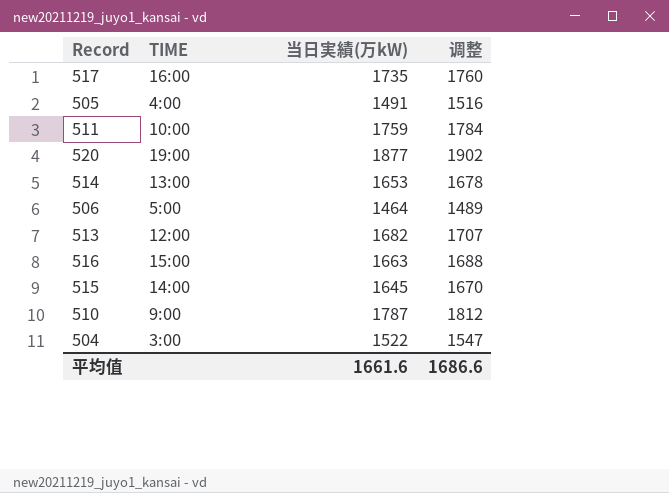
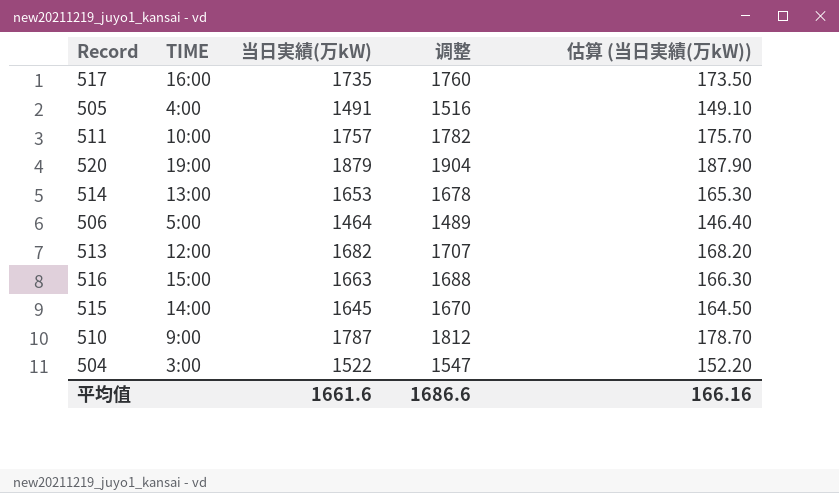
column 估算 (当日実績(万kW)) | formula: none -> [当日実績(万kW)] * 0.1
511 | 当日実績(万kW): 1759 -> 1757
511 | 调整: 1784 -> 1782
520 | 当日実績(万kW): 1877 -> 1879
520 | 调整: 1902 -> 1904

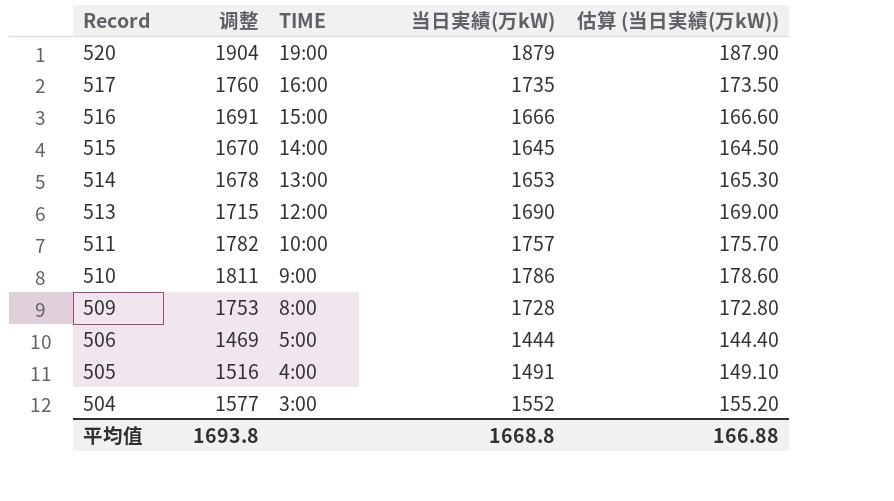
row order: none -> Record descending
column 调整 | position: 4 -> 2
516 | 调整: 1688 -> 1691
516 | 当日実績(万kW): 1663 -> 1666
516 | 估算 (当日実績(万kW)): 166.30 -> 166.60
513 | 调整: 1707 -> 1715
513 | 当日実績(万kW): 1682 -> 1690
513 | 估算 (当日実績(万kW)): 168.20 -> 169.00
510 | 调整: 1812 -> 1811
510 | 当日実績(万kW): 1787 -> 1786
510 | 估算 (当日実績(万kW)): 178.70 -> 178.60
row 509: none -> 1753 | 8:00 | 1728 | 172.80
506 | 调整: 1489 -> 1469
506 | 当日実績(万kW): 1464 -> 1444
506 | 估算 (当日実績(万kW)): 146.40 -> 144.40
504 | 调整: 1547 -> 1577
504 | 当日実績(万kW): 1522 -> 1552
504 | 估算 (当日実績(万kW)): 152.20 -> 155.20
平均值 | 调整: 1686.6 -> 1693.8
平均值 | 当日実績(万kW): 1661.6 -> 1668.8
平均值 | 估算 (当日実績(万kW)): 166.16 -> 166.88

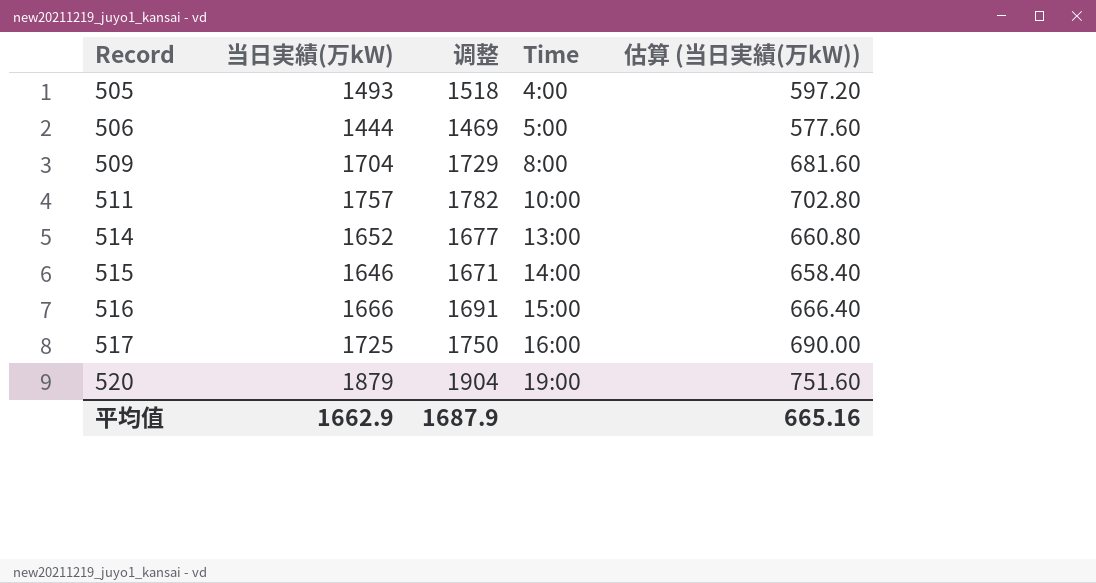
row order: Record descending -> Record ascending
column 当日実績(万kW) | position: 4 -> 2
column name: TIME -> Time
column 估算 (当日実績(万kW)) | formula: [当日実績(万kW)] * 0.1 -> [当日実績(万kW)] * 0.4
row 513: 1715 | 12:00 | 1690 | 169.00 -> none
row 510: 1811 | 9:00 | 1786 | 178.60 -> none
row 504: 1577 | 3:00 | 1552 | 155.20 -> none
505 | 当日実績(万kW): 1491 -> 1493
505 | 调整: 1516 -> 1518
509 | 当日実績(万kW): 1728 -> 1704
509 | 调整: 1753 -> 1729
514 | 当日実績(万kW): 1653 -> 1652
514 | 调整: 1678 -> 1677
515 | 当日実績(万kW): 1645 -> 1646
515 | 调整: 1670 -> 1671
517 | 当日実績(万kW): 1735 -> 1725
517 | 调整: 1760 -> 1750
平均值 | 当日実績(万kW): 1668.8 -> 1662.9
平均值 | 调整: 1693.8 -> 1687.9
平均值 | 估算 (当日実績(万kW)): 166.88 -> 665.16

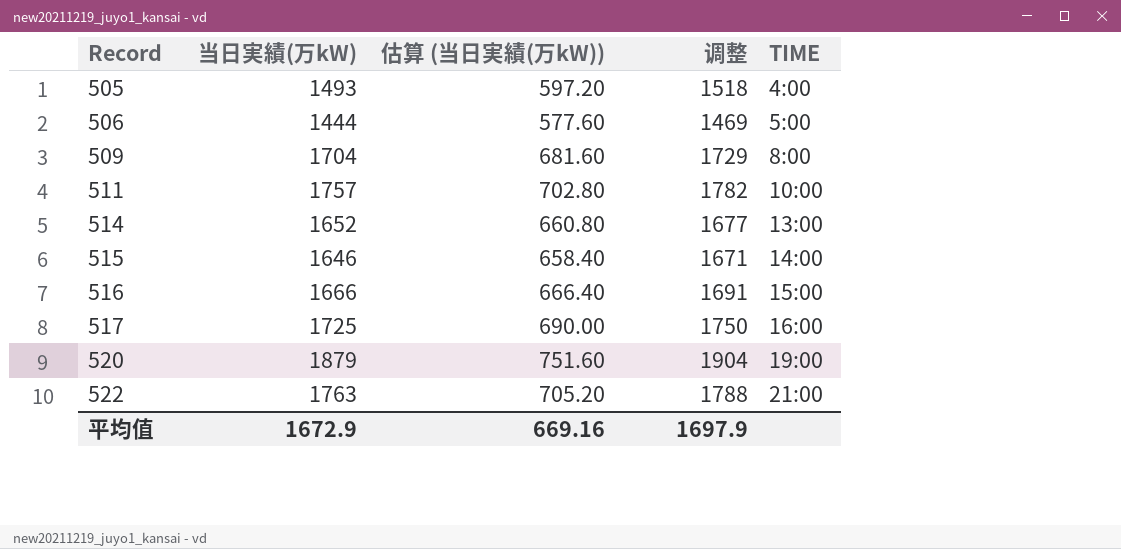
column 估算 (当日実績(万kW)) | position: 5 -> 3
column name: Time -> TIME
row 522: none -> 1763 | 705.20 | 1788 | 21:00
平均值 | 当日実績(万kW): 1662.9 -> 1672.9
平均值 | 估算 (当日実績(万kW)): 665.16 -> 669.16
平均值 | 调整: 1687.9 -> 1697.9

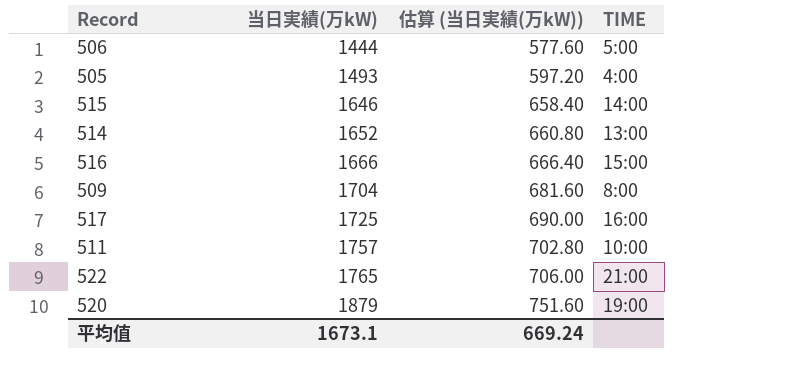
row order: Record ascending -> 当日実績(万kW) ascending
column 调整 | formula: [当日実績(万kW)] + 25 -> none
522 | 当日実績(万kW): 1763 -> 1765
522 | 估算 (当日実績(万kW)): 705.20 -> 706.00
平均值 | 当日実績(万kW): 1672.9 -> 1673.1
平均值 | 估算 (当日実績(万kW)): 669.16 -> 669.24

